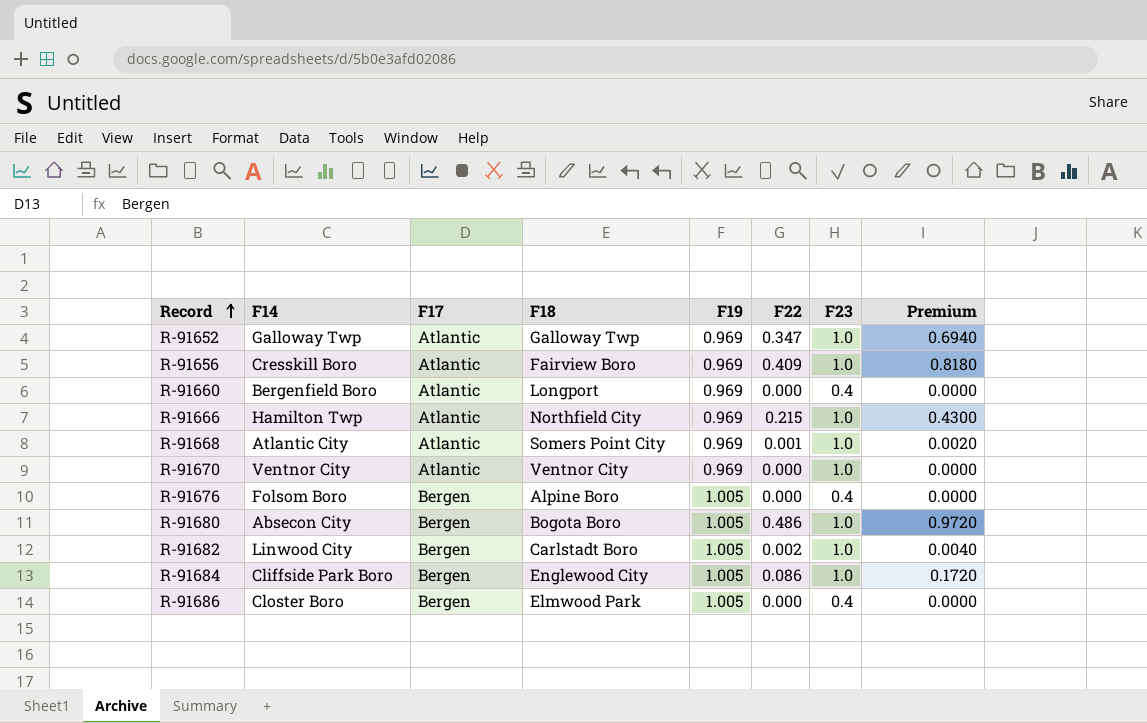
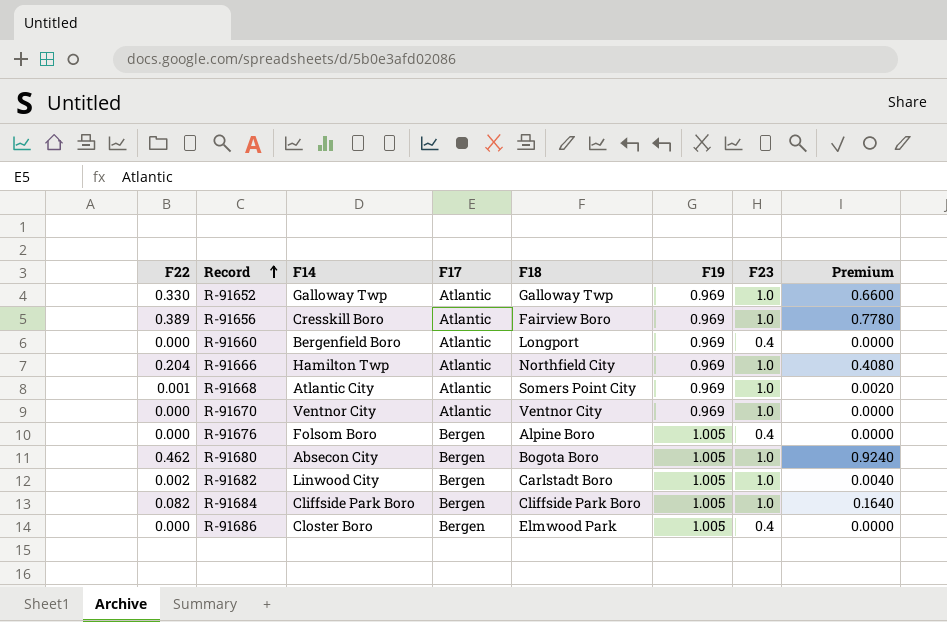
column F22 | position: 6 -> 1
R-91652 | F22: 0.347 -> 0.330
R-91652 | Premium: 0.6940 -> 0.6600
R-91656 | F22: 0.409 -> 0.389
R-91656 | Premium: 0.8180 -> 0.7780
R-91666 | F22: 0.215 -> 0.204
R-91666 | Premium: 0.4300 -> 0.4080
R-91680 | F22: 0.486 -> 0.462
R-91680 | Premium: 0.9720 -> 0.9240
R-91684 | F22: 0.086 -> 0.082
R-91684 | F18: Englewood City -> Cliffside Park Boro
R-91684 | Premium: 0.1720 -> 0.1640

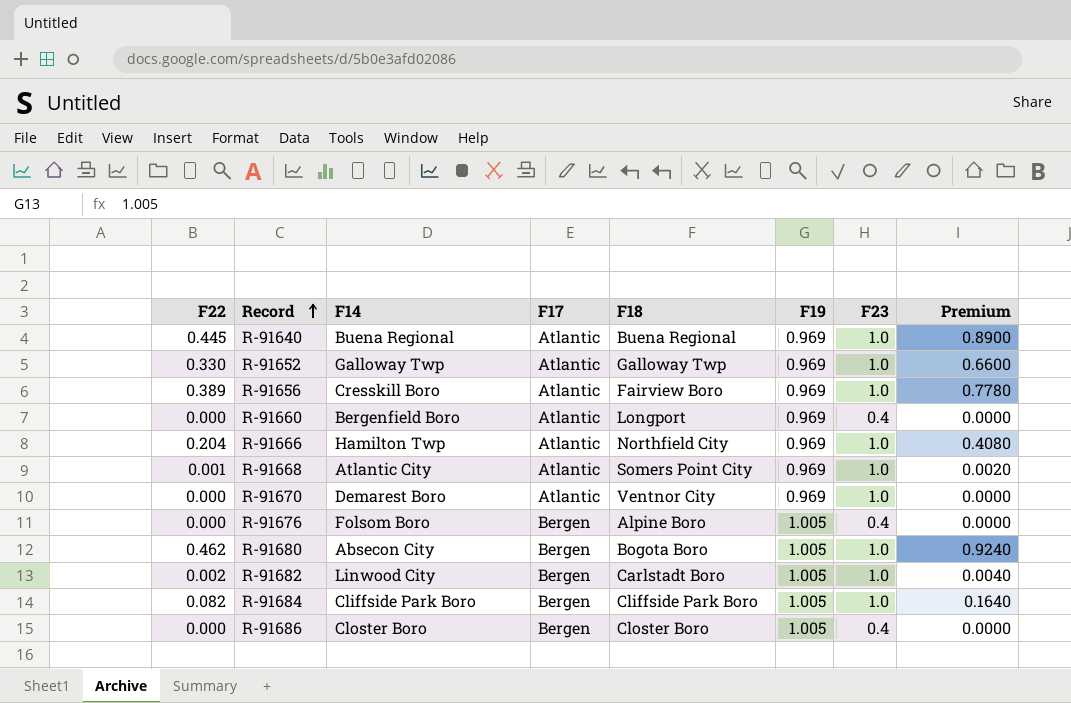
row R-91640: none -> 0.445 | Buena Regional | Atlantic | Buena Regional | 0.969 | 1.0 | 0.8900
R-91670 | F14: Ventnor City -> Demarest Boro
R-91686 | F18: Elmwood Park -> Closter Boro

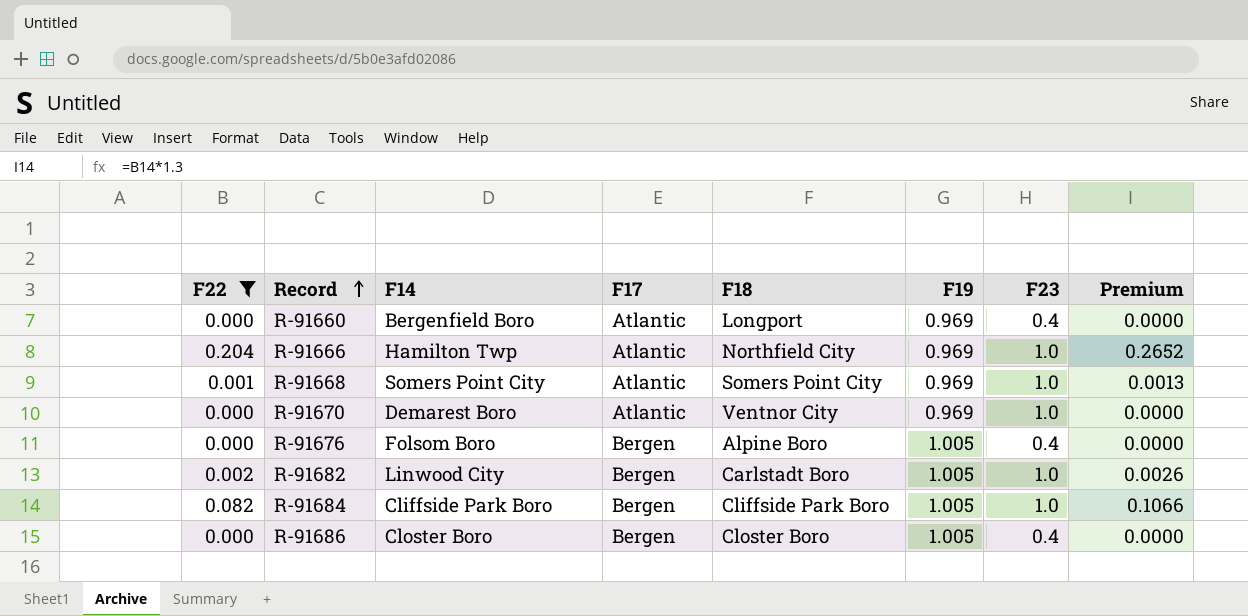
filter: none -> F22 <= 0.204
column Premium | formula: [F22] * 2 -> [F22] * 1.3
R-91668 | F14: Atlantic City -> Somers Point City

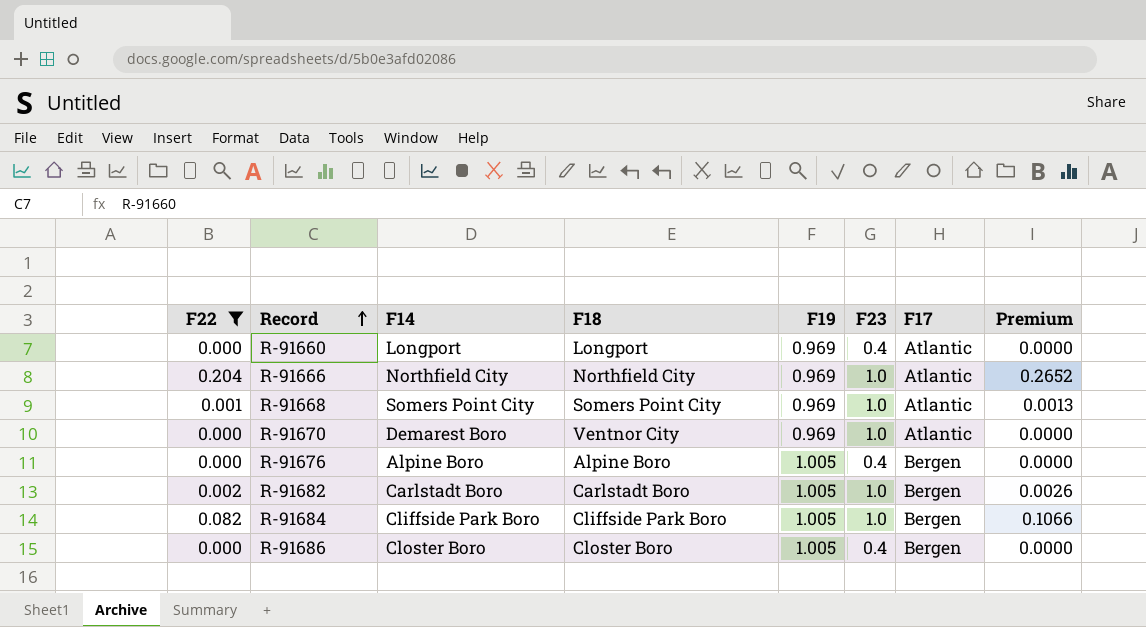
column F17 | position: 4 -> 7
R-91660 | F14: Bergenfield Boro -> Longport
R-91666 | F14: Hamilton Twp -> Northfield City
R-91676 | F14: Folsom Boro -> Alpine Boro
R-91682 | F14: Linwood City -> Carlstadt Boro

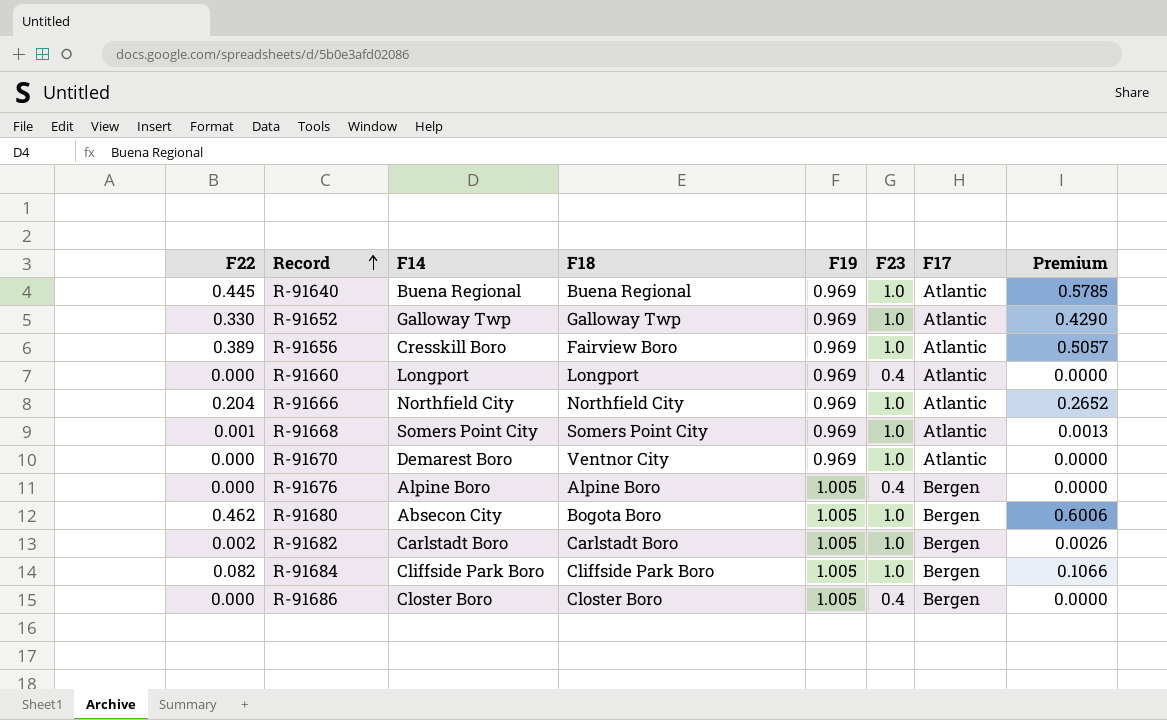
filter: F22 <= 0.204 -> none

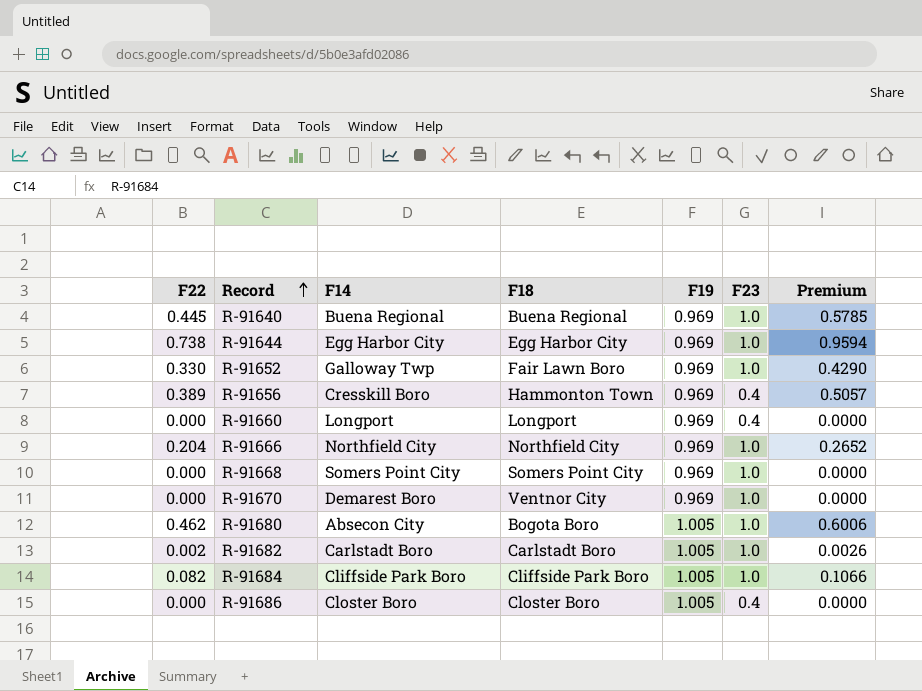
column F17 | position: 7 -> none
row R-91676: 0.000 | Alpine Boro | Alpine Boro | 1.005 | 0.4 | Bergen | 0.0000 -> none
row R-91644: none -> 0.738 | Egg Harbor City | Egg Harbor City | 0.969 | 1.0 | 0.9594
R-91652 | F18: Galloway Twp -> Fair Lawn Boro
R-91656 | F18: Fairview Boro -> Hammonton Town
R-91656 | F23: 1.0 -> 0.4
R-91668 | F22: 0.001 -> 0.000
R-91668 | Premium: 0.0013 -> 0.0000

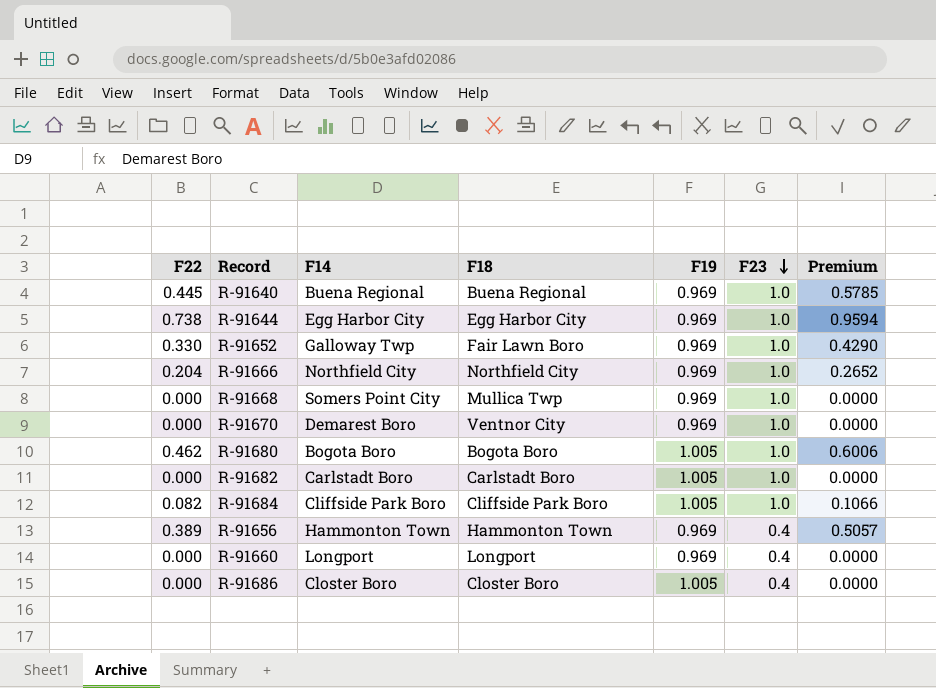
row order: Record ascending -> F23 descending
R-91668 | F18: Somers Point City -> Mullica Twp
R-91680 | F14: Absecon City -> Bogota Boro
R-91682 | F22: 0.002 -> 0.000
R-91682 | Premium: 0.0026 -> 0.0000
R-91656 | F14: Cresskill Boro -> Hammonton Town

